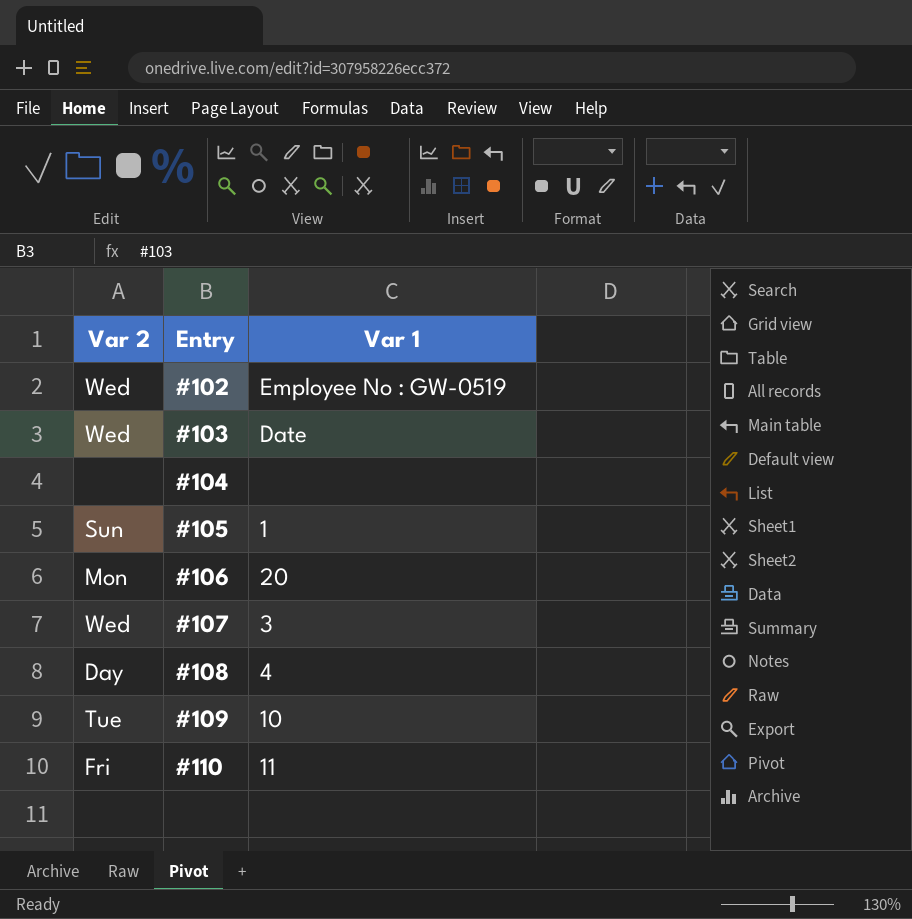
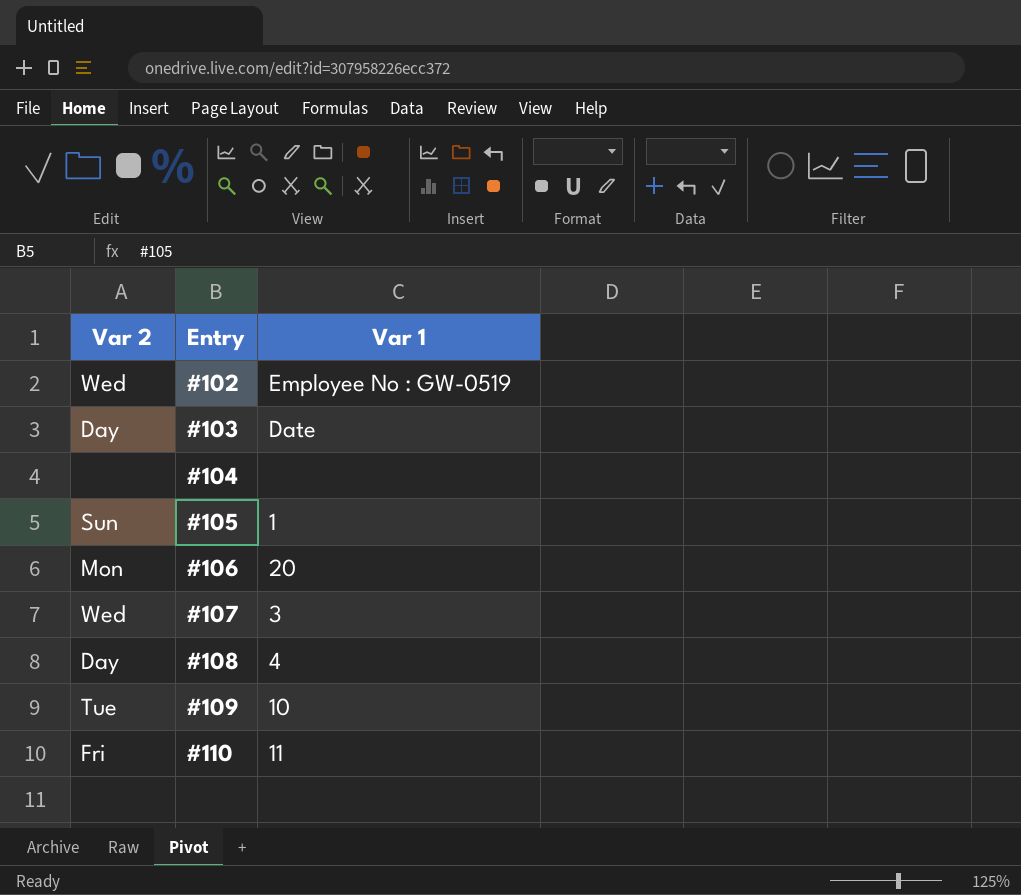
#103 | Var 2: Wed -> Day

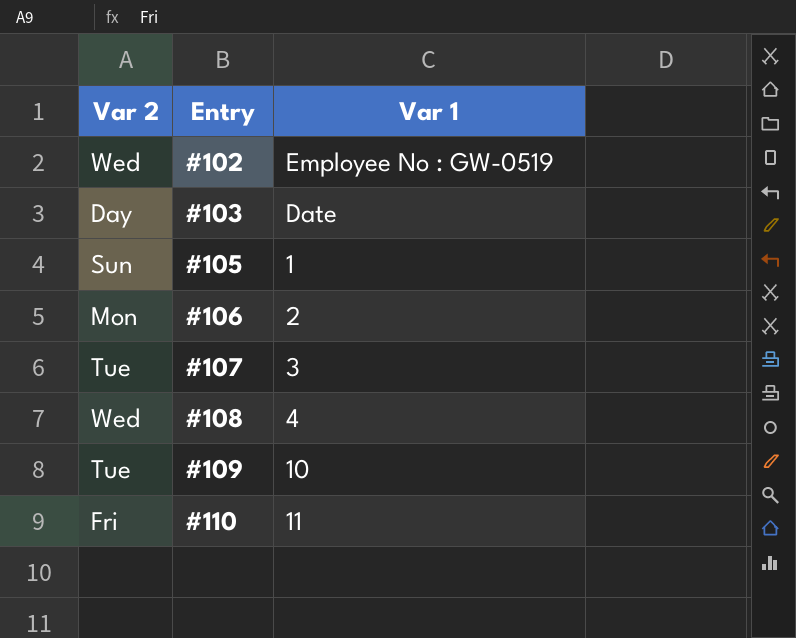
row #104: none | none -> none
#106 | Var 1: 20 -> 2
#107 | Var 2: Wed -> Tue
#108 | Var 2: Day -> Wed

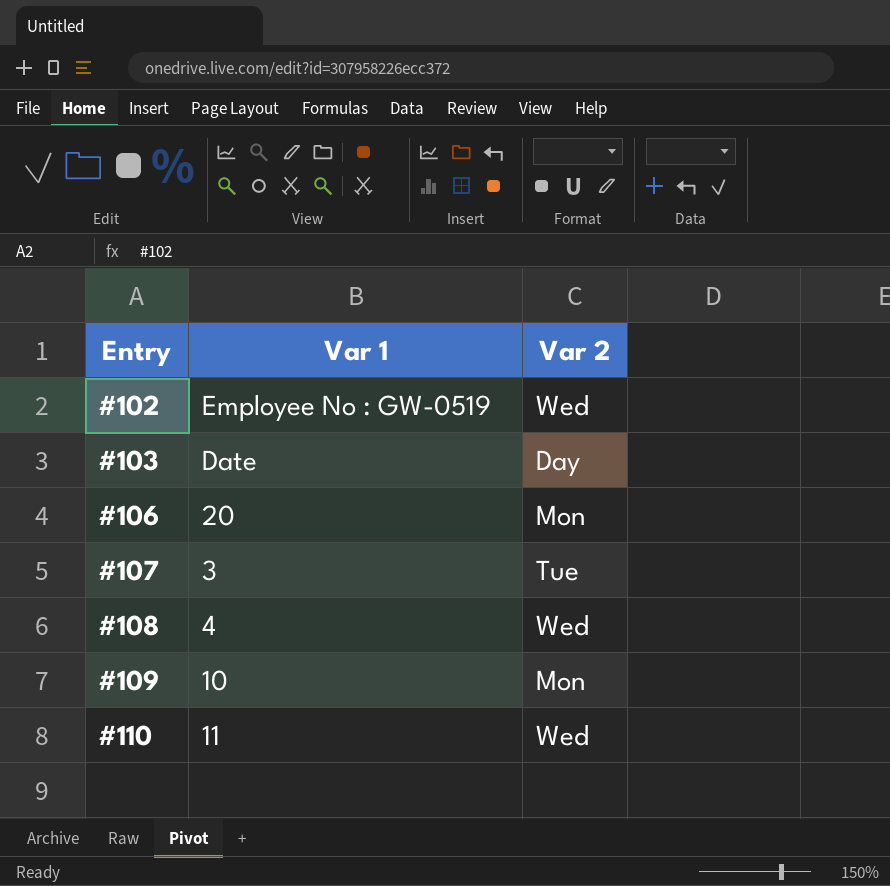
column Var 2 | position: 1 -> 3
row #105: Sun | 1 -> none
#106 | Var 1: 2 -> 20
#109 | Var 2: Tue -> Mon
#110 | Var 2: Fri -> Wed

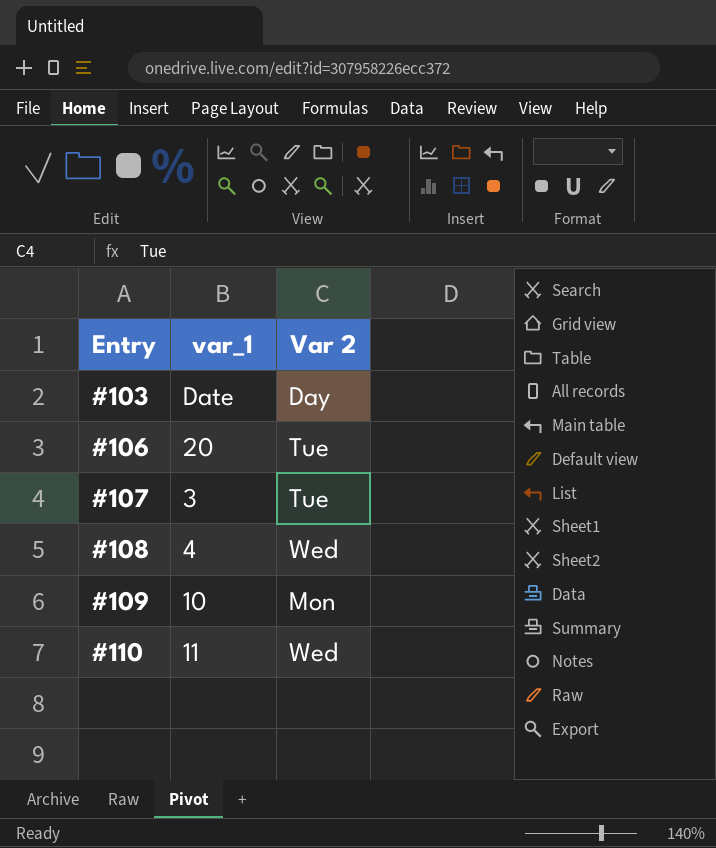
column name: Var 1 -> var_1
row #102: Employee No : GW-0519 | Wed -> none
#106 | Var 2: Mon -> Tue

